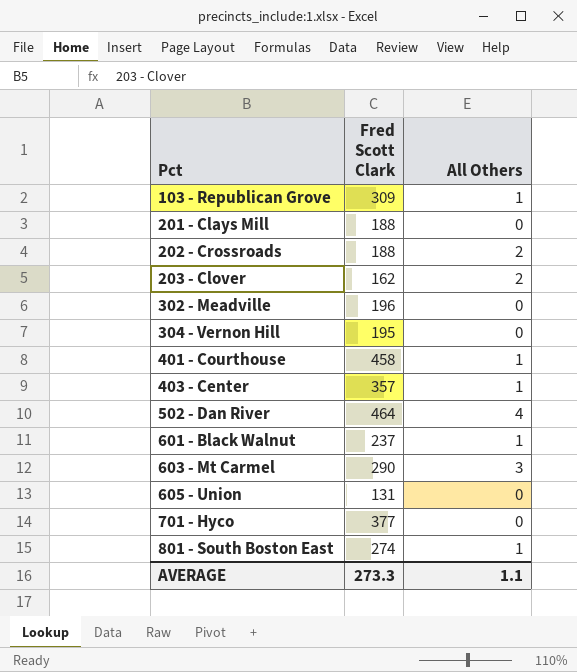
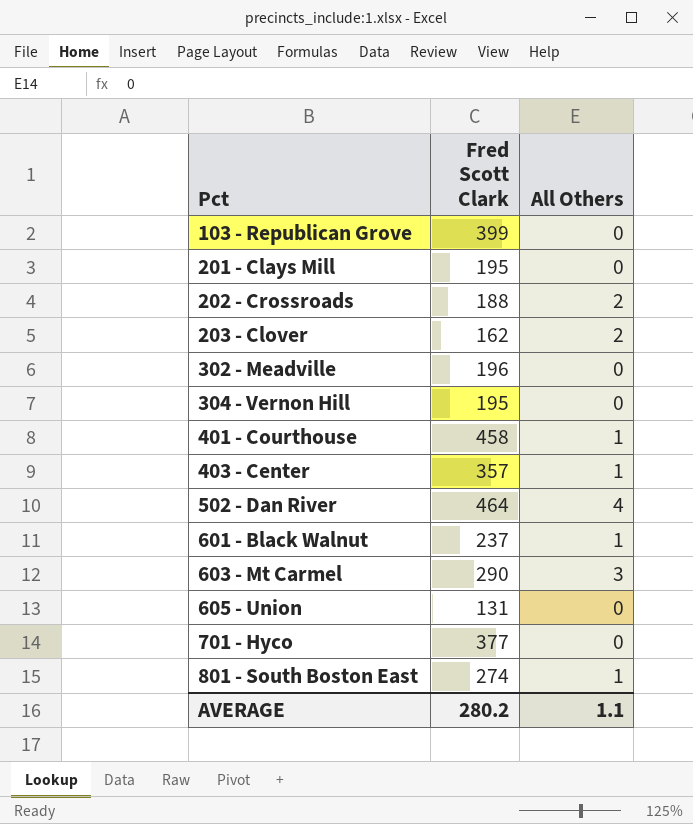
103 - Republican Grove | Fred Scott Clark: 309 -> 399
103 - Republican Grove | All Others: 1 -> 0
201 - Clays Mill | Fred Scott Clark: 188 -> 195
AVERAGE | Fred Scott Clark: 273.3 -> 280.2

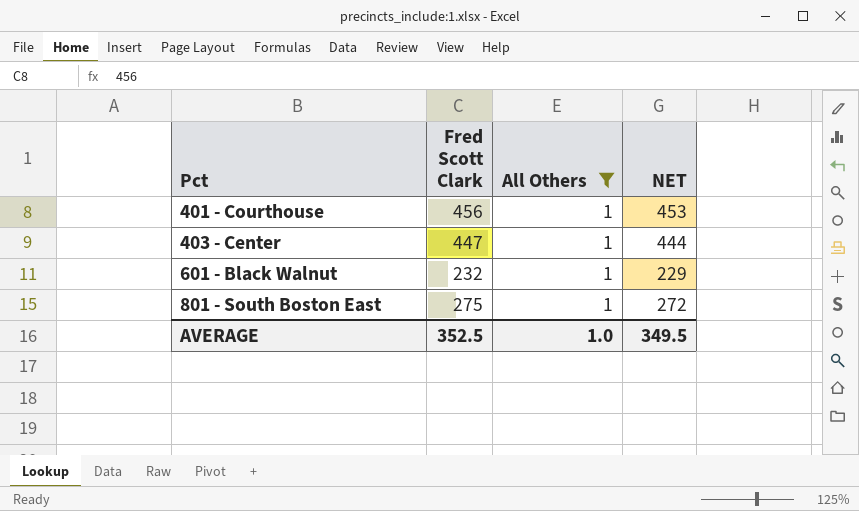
filter: none -> All Others = 1
column NET | formula: none -> [Fred Scott Clark] - 3
401 - Courthouse | Fred Scott Clark: 458 -> 456
403 - Center | Fred Scott Clark: 357 -> 447
601 - Black Walnut | Fred Scott Clark: 237 -> 232
801 - South Boston East | Fred Scott Clark: 274 -> 275
AVERAGE | Fred Scott Clark: 280.2 -> 352.5
AVERAGE | All Others: 1.1 -> 1.0

